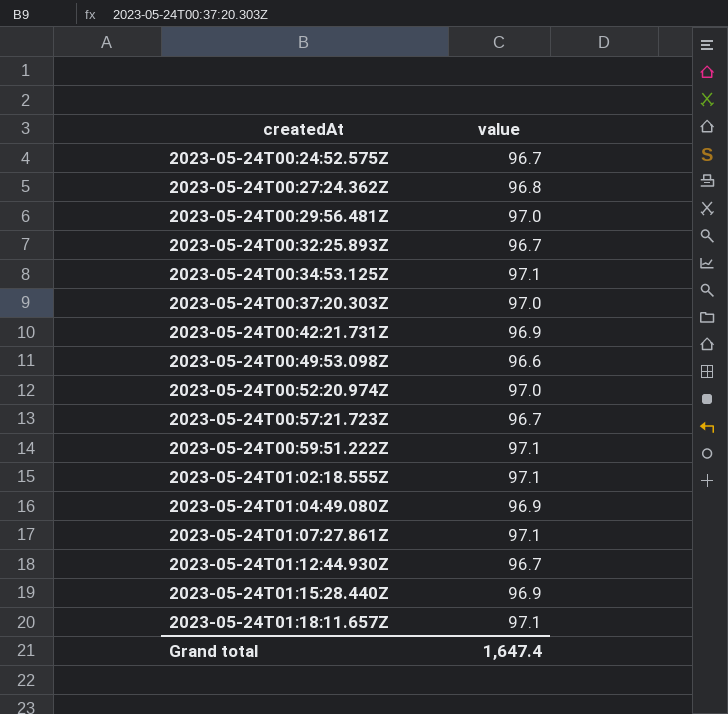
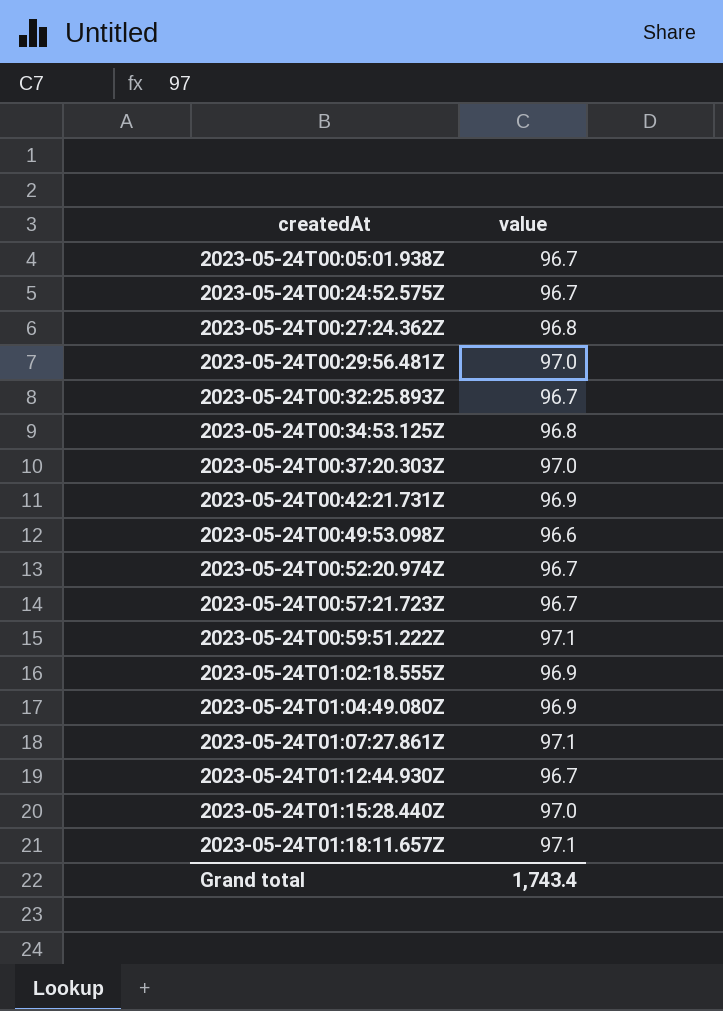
row 2023-05-24T00:05:01.938Z: none -> 96.7
2023-05-24T00:34:53.125Z | value: 97.1 -> 96.8
2023-05-24T00:52:20.974Z | value: 97.0 -> 96.7
2023-05-24T01:02:18.555Z | value: 97.1 -> 96.9
2023-05-24T01:15:28.440Z | value: 96.9 -> 97.0
Grand total | value: 1,647.4 -> 1,743.4

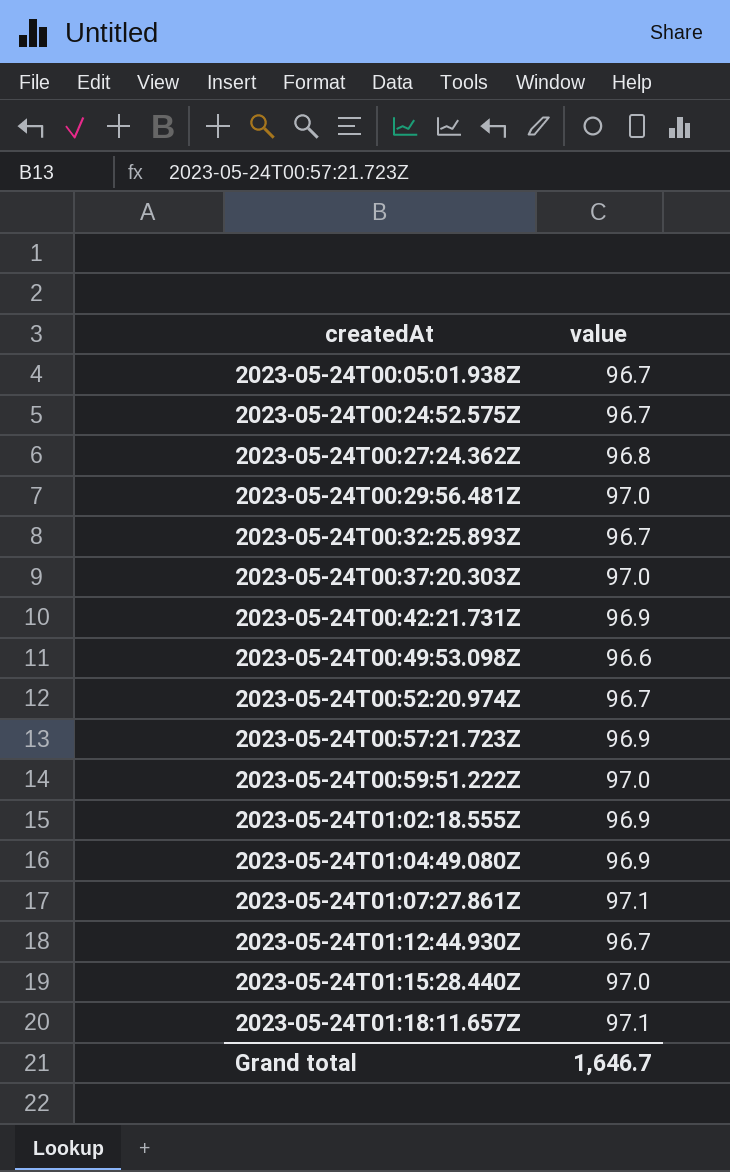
row 2023-05-24T00:34:53.125Z: 96.8 -> none
2023-05-24T00:57:21.723Z | value: 96.7 -> 96.9
2023-05-24T00:59:51.222Z | value: 97.1 -> 97.0
Grand total | value: 1,743.4 -> 1,646.7

